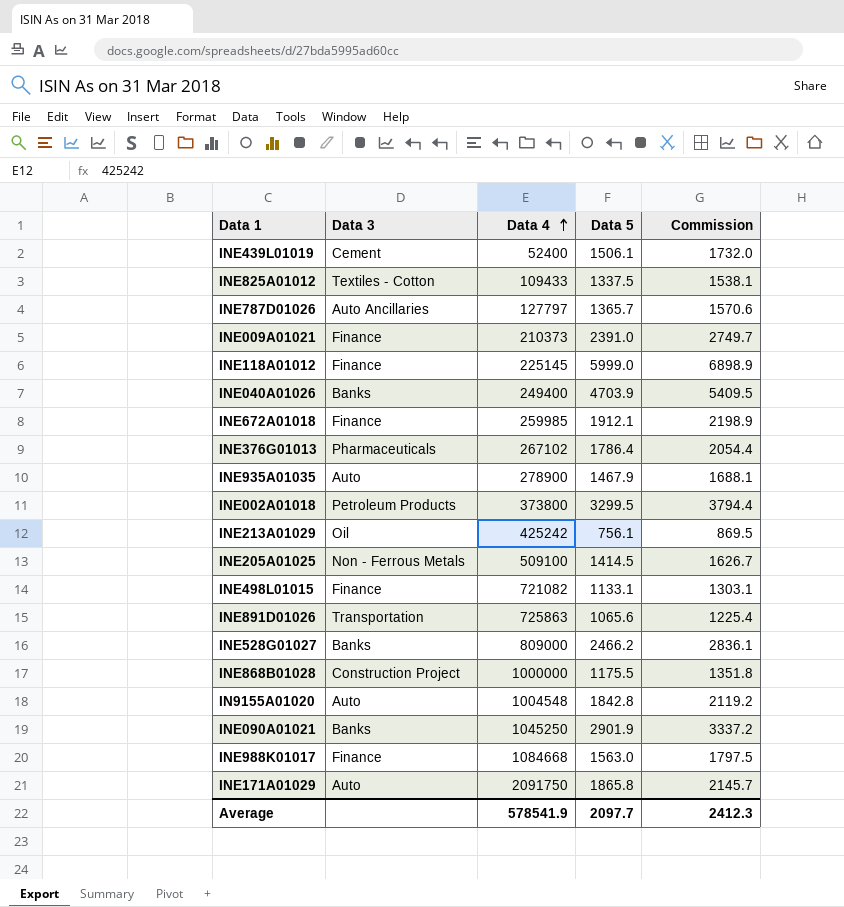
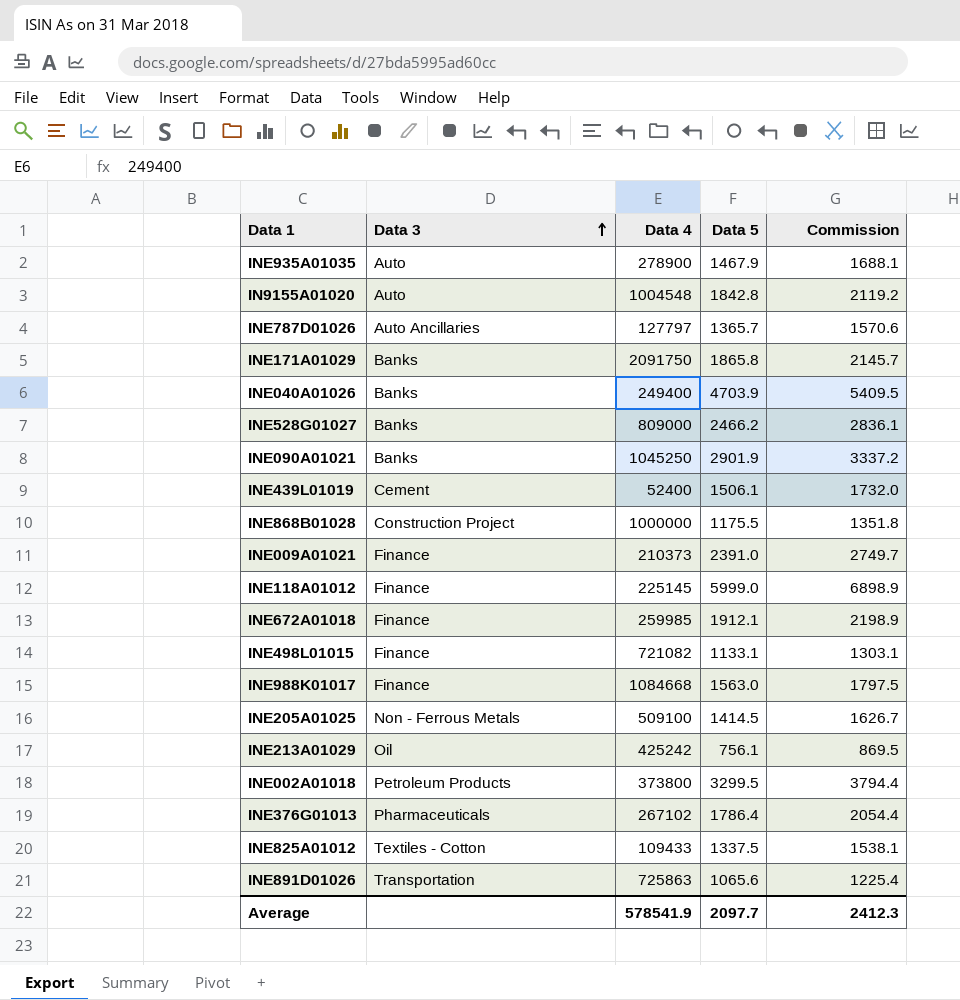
row order: Data 4 ascending -> Data 3 ascending
INE171A01029 | Data 3: Auto -> Banks

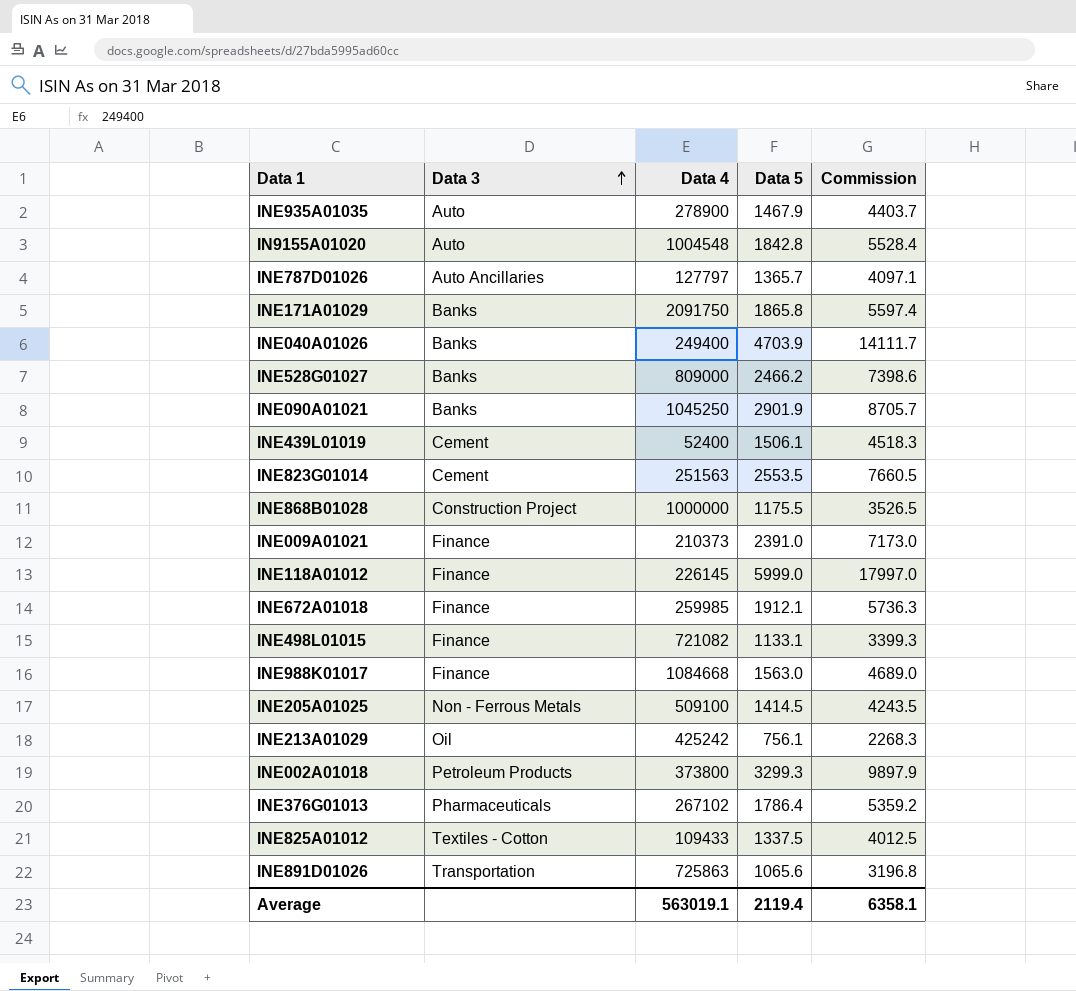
column Commission | formula: [Data 5] * 1.15 -> [Data 5] * 3
row INE823G01014: none -> Cement | 251563 | 2553.5 | 7660.5
INE118A01012 | Data 4: 225145 -> 226145
INE002A01018 | Data 5: 3299.5 -> 3299.3
Average | Data 4: 578541.9 -> 563019.1
Average | Data 5: 2097.7 -> 2119.4
Average | Commission: 2412.3 -> 6358.1

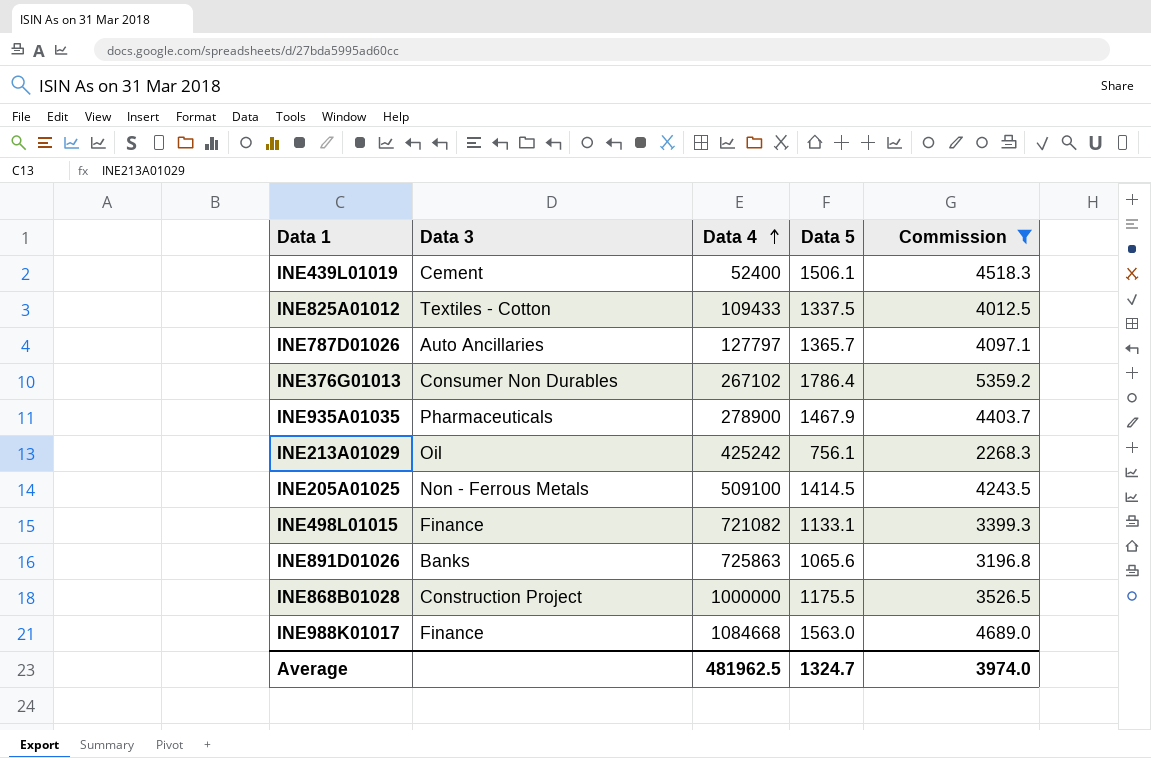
filter: none -> Commission <= 5359.2
row order: Data 3 ascending -> Data 4 ascending
INE376G01013 | Data 3: Pharmaceuticals -> Consumer Non Durables
INE935A01035 | Data 3: Auto -> Pharmaceuticals
INE891D01026 | Data 3: Transportation -> Banks
Average | Data 4: 563019.1 -> 481962.5
Average | Data 5: 2119.4 -> 1324.7
Average | Commission: 6358.1 -> 3974.0

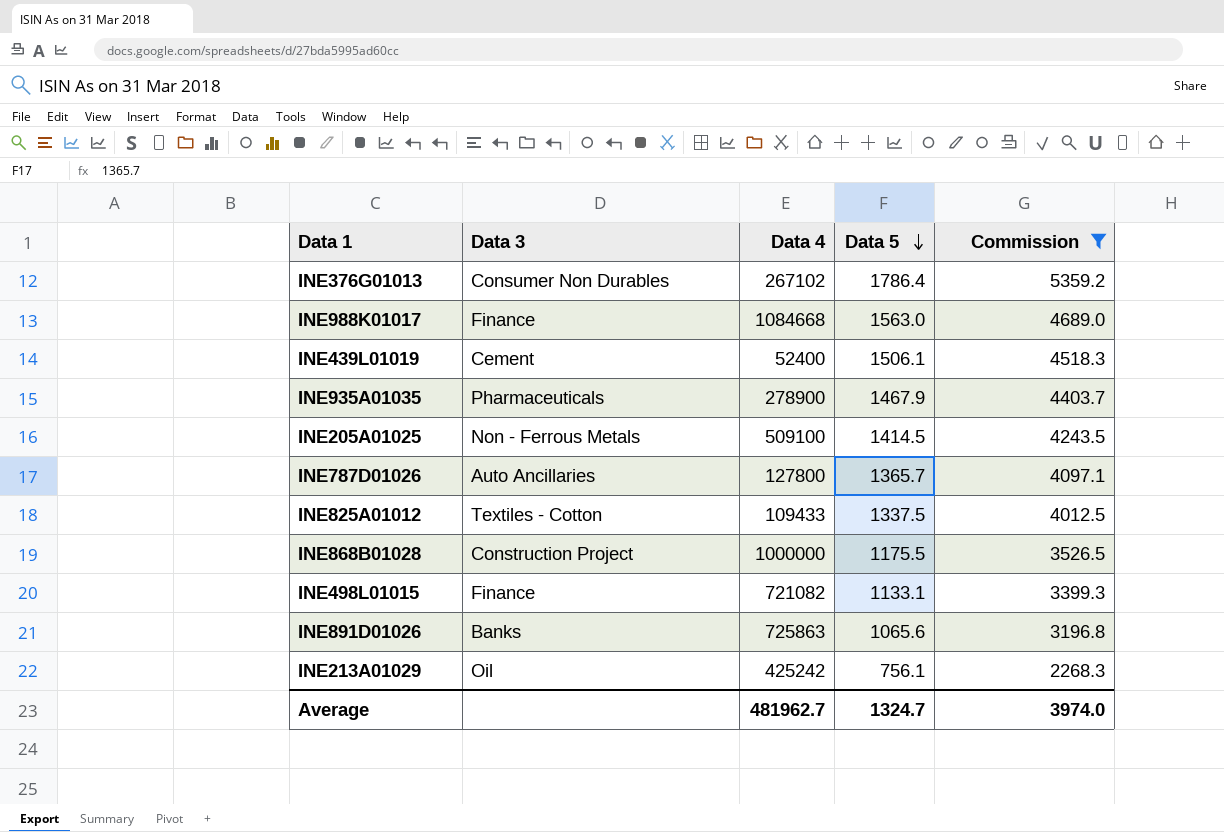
row order: Data 4 ascending -> Data 5 descending
INE787D01026 | Data 4: 127797 -> 127800
Average | Data 4: 481962.5 -> 481962.7

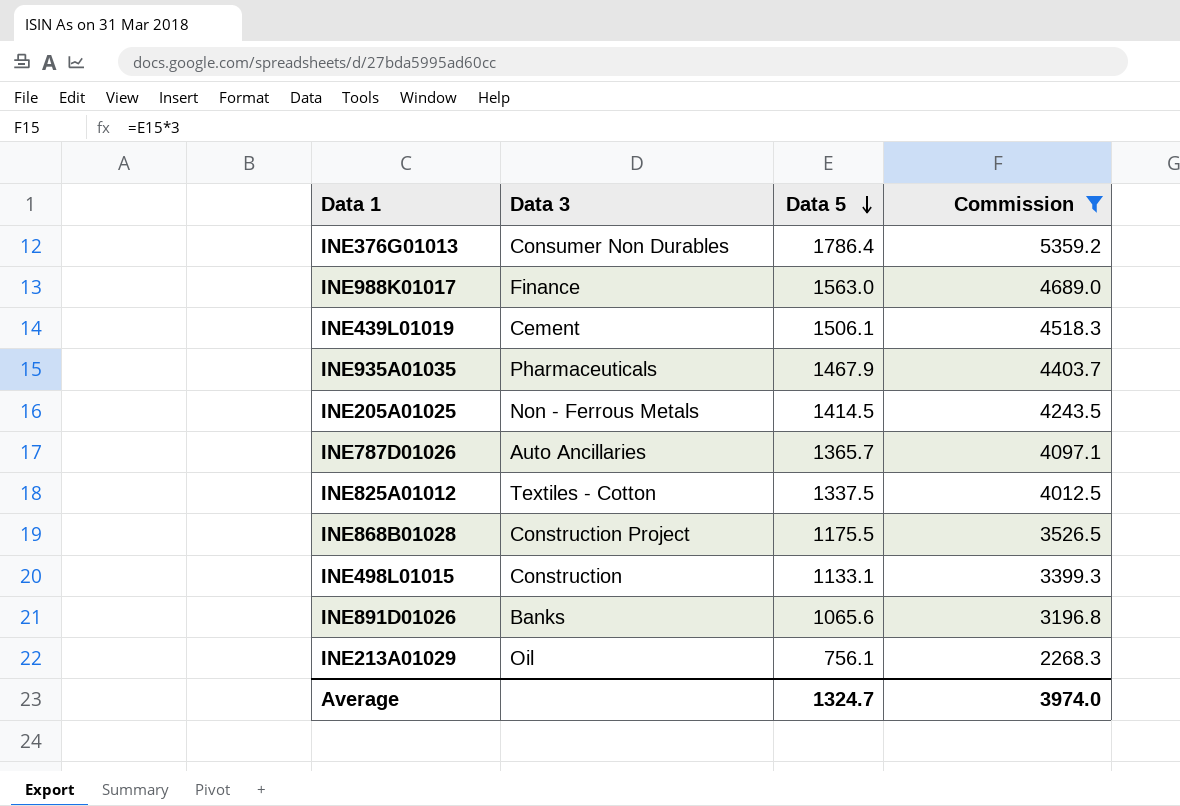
column Data 4 | position: 3 -> none
INE498L01015 | Data 3: Finance -> Construction

